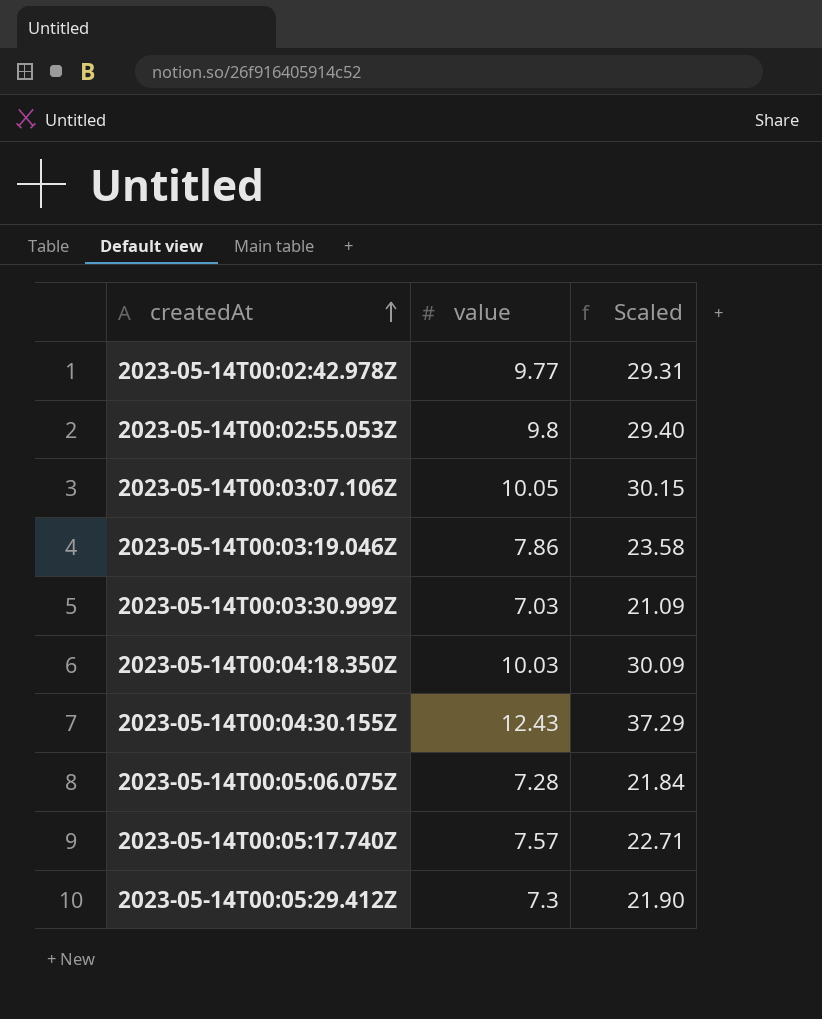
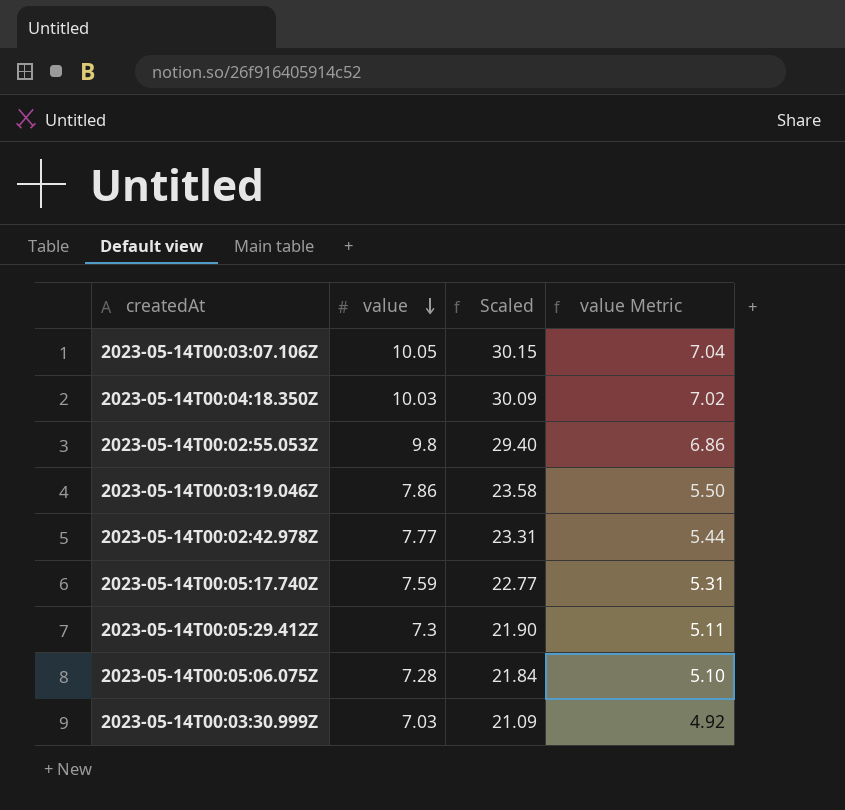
row order: createdAt ascending -> value descending
column value Metric | formula: none -> [value] * 0.7
row 2023-05-14T00:04:30.155Z: 12.43 | 37.29 -> none
2023-05-14T00:02:42.978Z | value: 9.77 -> 7.77
2023-05-14T00:02:42.978Z | Scaled: 29.31 -> 23.31
2023-05-14T00:05:17.740Z | value: 7.57 -> 7.59
2023-05-14T00:05:17.740Z | Scaled: 22.71 -> 22.77

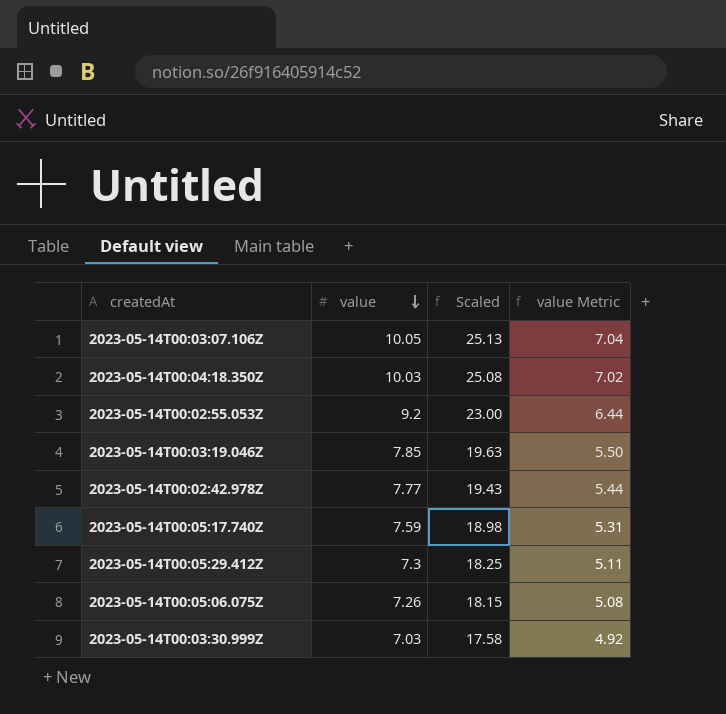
column Scaled | formula: [value] * 3 -> [value] * 2.5
2023-05-14T00:02:55.053Z | value: 9.8 -> 9.2
2023-05-14T00:02:55.053Z | value Metric: 6.86 -> 6.44
2023-05-14T00:03:19.046Z | value: 7.86 -> 7.85
2023-05-14T00:05:06.075Z | value: 7.28 -> 7.26
2023-05-14T00:05:06.075Z | value Metric: 5.10 -> 5.08

